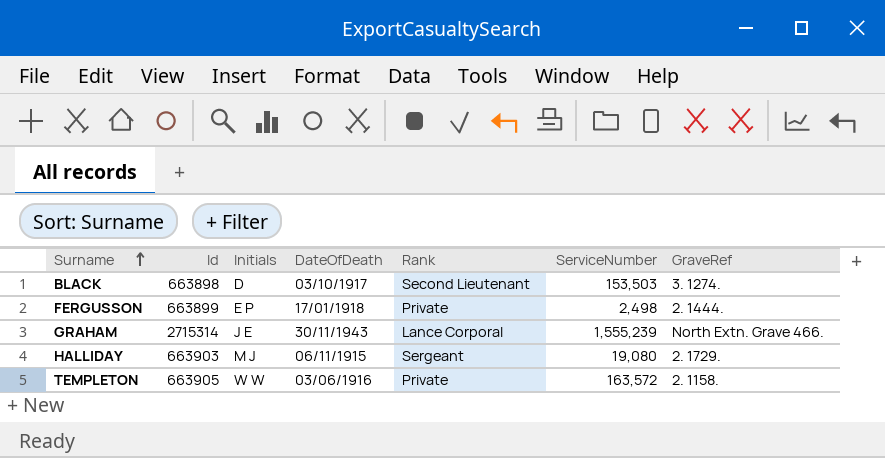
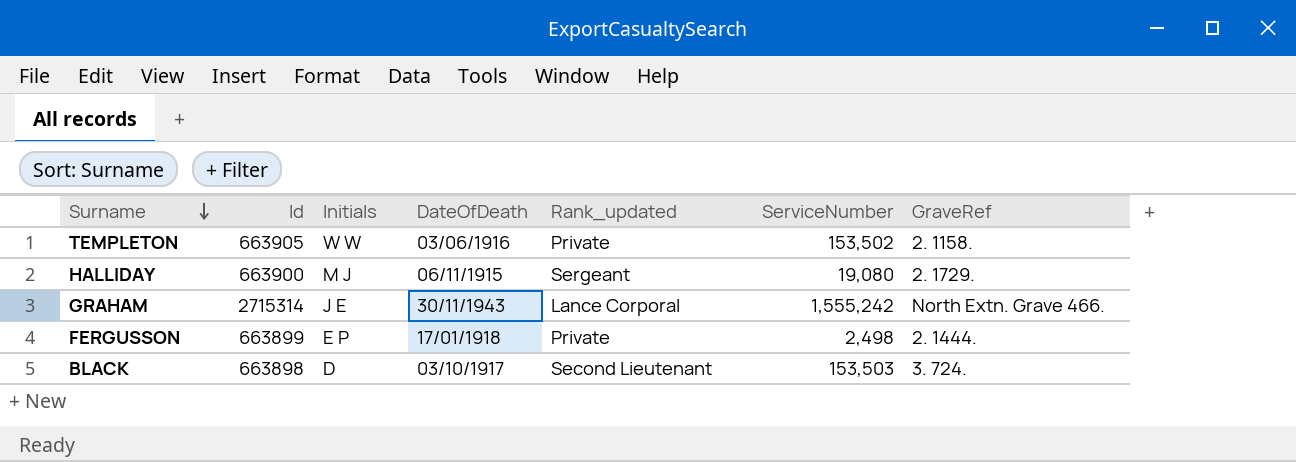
row order: Surname ascending -> Surname descending
column name: Rank -> Rank_updated
TEMPLETON | ServiceNumber: 163,572 -> 153,502
HALLIDAY | Id: 663903 -> 663900
GRAHAM | ServiceNumber: 1,555,239 -> 1,555,242
BLACK | GraveRef: 3. 1274. -> 3. 724.

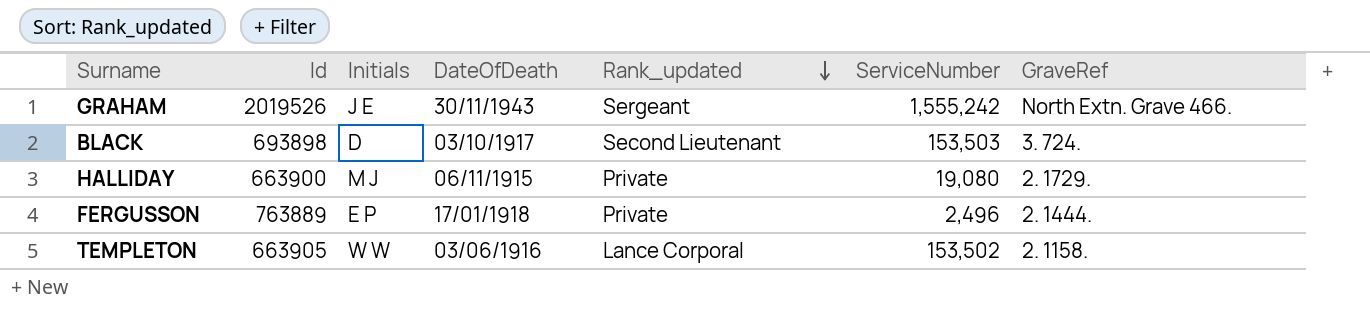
row order: Surname descending -> Rank_updated descending
GRAHAM | Id: 2715314 -> 2019526
GRAHAM | Rank_updated: Lance Corporal -> Sergeant
BLACK | Id: 663898 -> 693898
HALLIDAY | Rank_updated: Sergeant -> Private
FERGUSSON | Id: 663899 -> 763889
FERGUSSON | ServiceNumber: 2,498 -> 2,496
TEMPLETON | Rank_updated: Private -> Lance Corporal

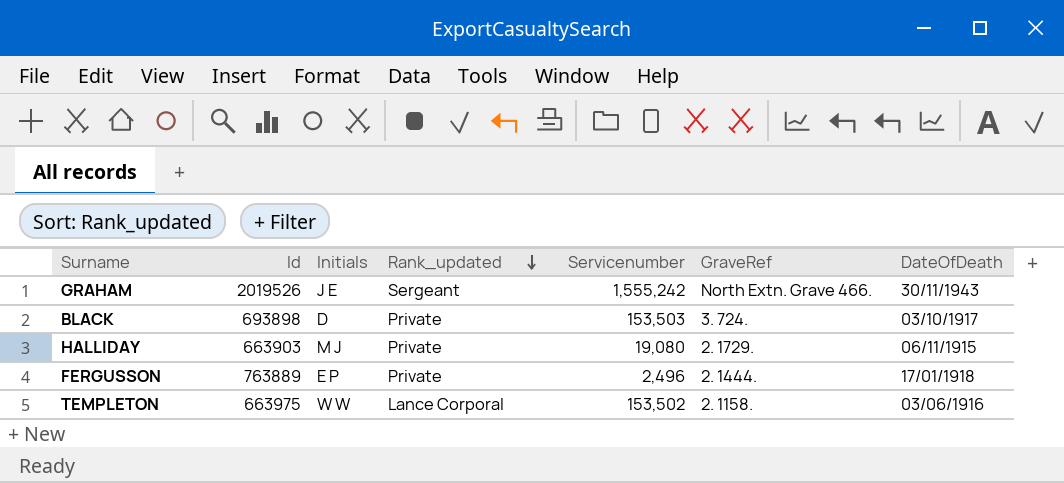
column name: ServiceNumber -> Servicenumber
column DateOfDeath | position: 4 -> 7
BLACK | Rank_updated: Second Lieutenant -> Private
HALLIDAY | Id: 663900 -> 663903
TEMPLETON | Id: 663905 -> 663975

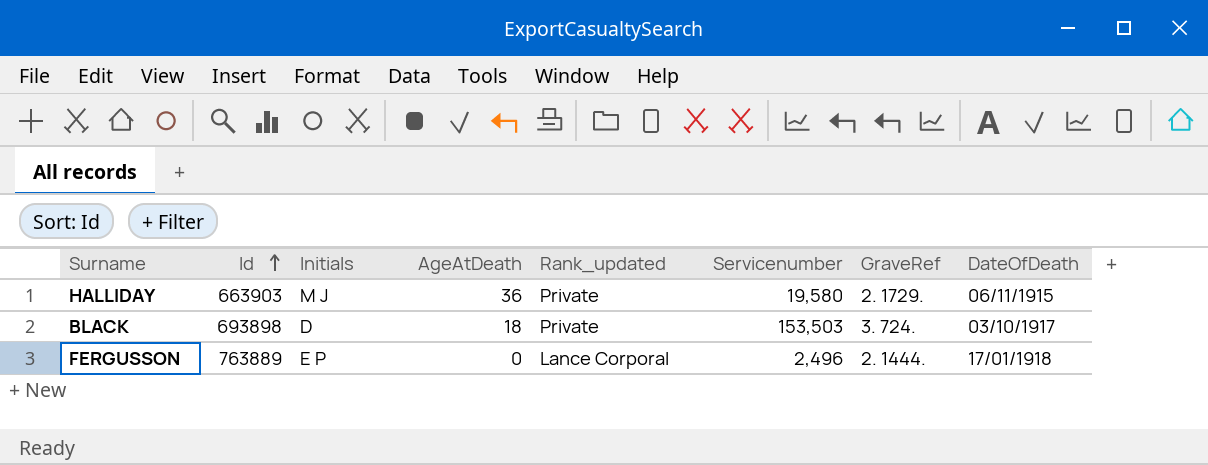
row order: Rank_updated descending -> Id ascending
column AgeAtDeath | position: none -> 4
row GRAHAM: 2019526 | J E | Sergeant | 1,555,242 | North Extn. Grave 466. | 30/11/1943 -> none
row TEMPLETON: 663975 | W W | Lance Corporal | 153,502 | 2. 1158. | 03/06/1916 -> none
HALLIDAY | Servicenumber: 19,080 -> 19,580
FERGUSSON | Rank_updated: Private -> Lance Corporal

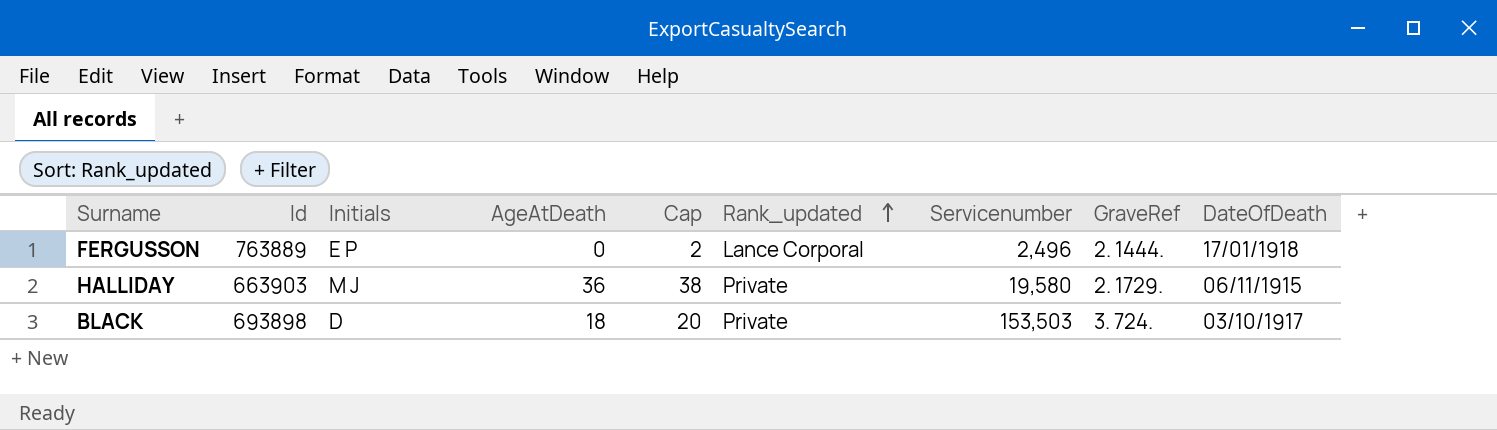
row order: Id ascending -> Rank_updated ascending
column Cap | formula: none -> [AgeAtDeath] + 2

